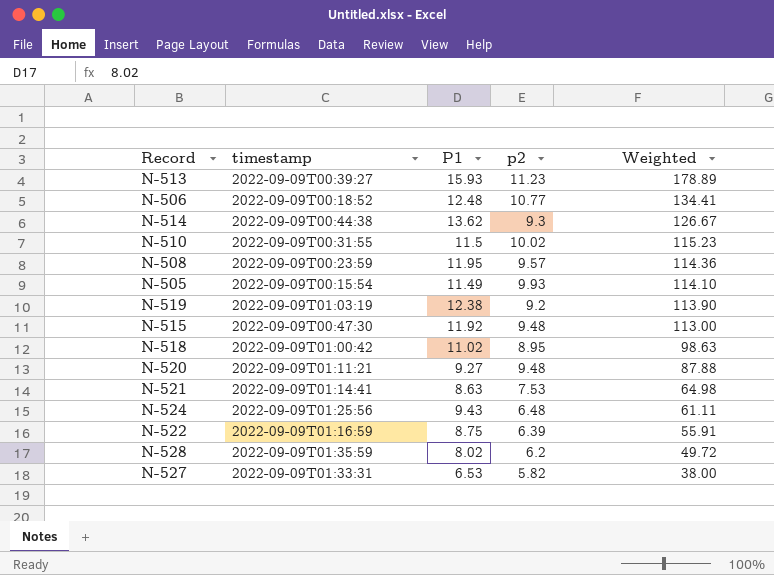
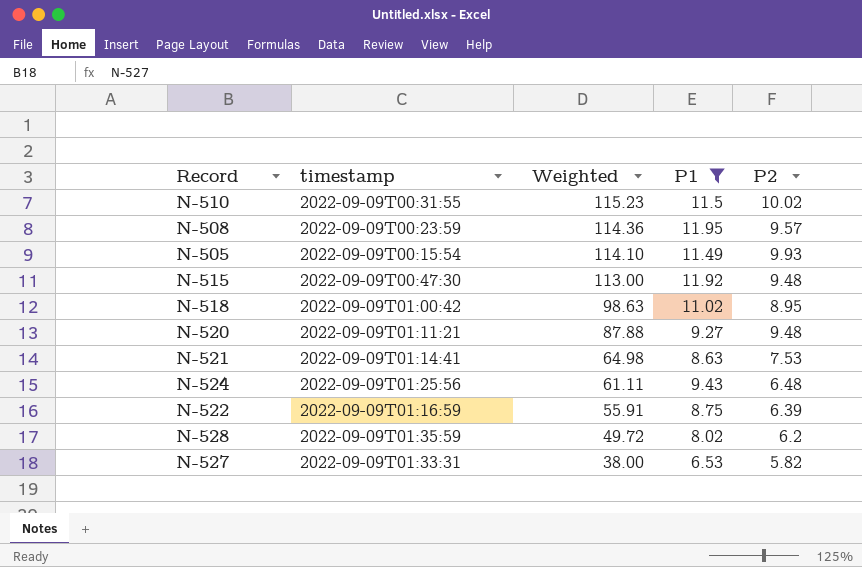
filter: none -> P1 <= 11.95
column Weighted | position: 5 -> 3
column name: p2 -> P2

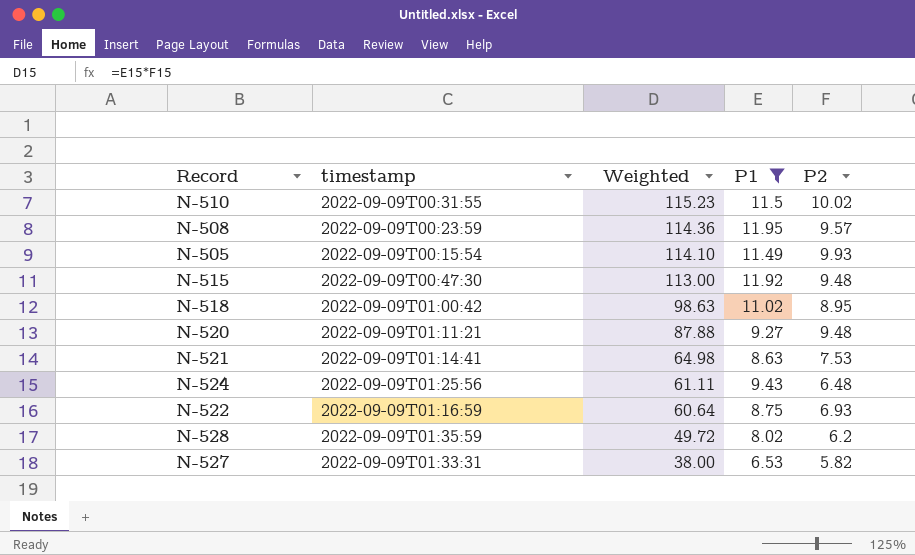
N-522 | Weighted: 55.91 -> 60.64
N-522 | P2: 6.39 -> 6.93

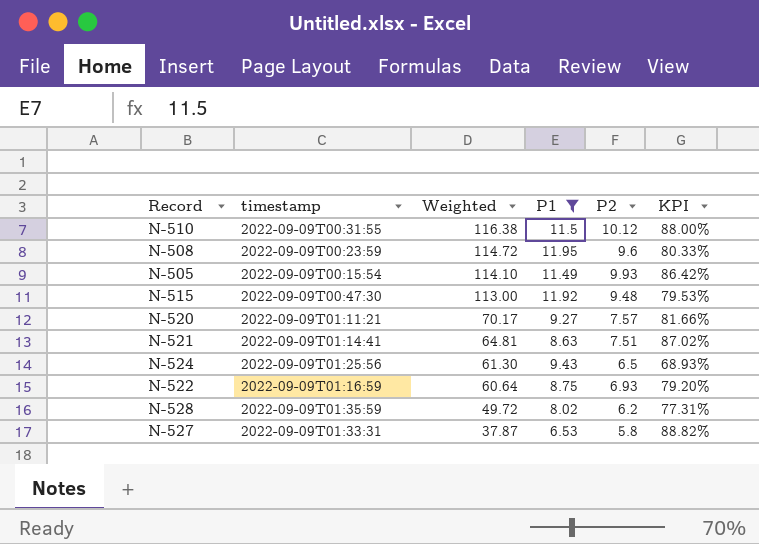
column KPI | formula: none -> [P2] / [P1]
row N-518: 2022-09-09T01:00:42 | 98.63 | 11.02 | 8.95 -> none
N-510 | Weighted: 115.23 -> 116.38
N-510 | P2: 10.02 -> 10.12
N-508 | Weighted: 114.36 -> 114.72
N-508 | P2: 9.57 -> 9.6
N-520 | Weighted: 87.88 -> 70.17
N-520 | P2: 9.48 -> 7.57
N-521 | Weighted: 64.98 -> 64.81
N-521 | P2: 7.53 -> 7.51
N-524 | Weighted: 61.11 -> 61.30
N-524 | P2: 6.48 -> 6.5
N-527 | Weighted: 38.00 -> 37.87
N-527 | P2: 5.82 -> 5.8

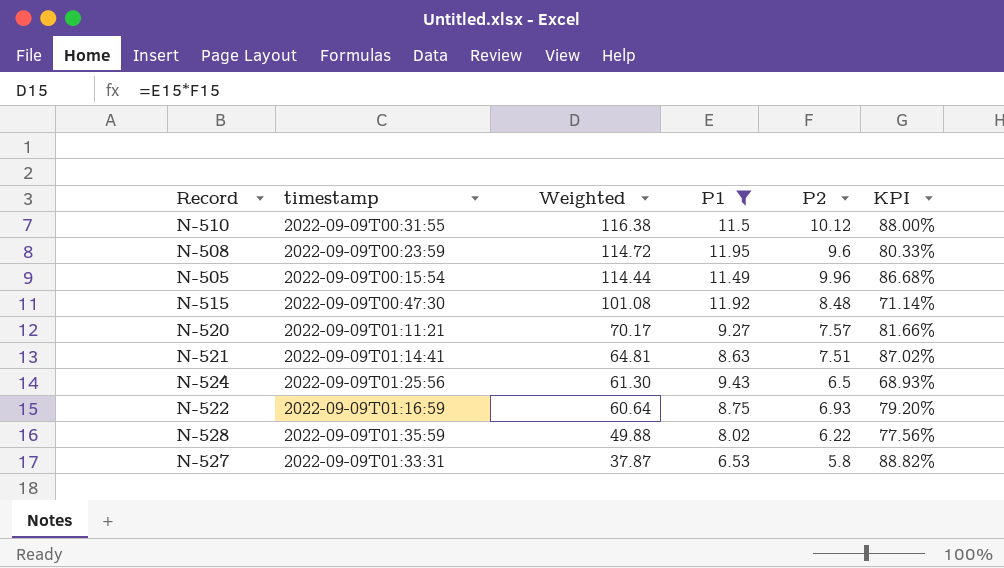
N-505 | Weighted: 114.10 -> 114.44
N-505 | P2: 9.93 -> 9.96
N-505 | KPI: 86.42% -> 86.68%
N-515 | Weighted: 113.00 -> 101.08
N-515 | P2: 9.48 -> 8.48
N-515 | KPI: 79.53% -> 71.14%
N-528 | Weighted: 49.72 -> 49.88
N-528 | P2: 6.2 -> 6.22
N-528 | KPI: 77.31% -> 77.56%

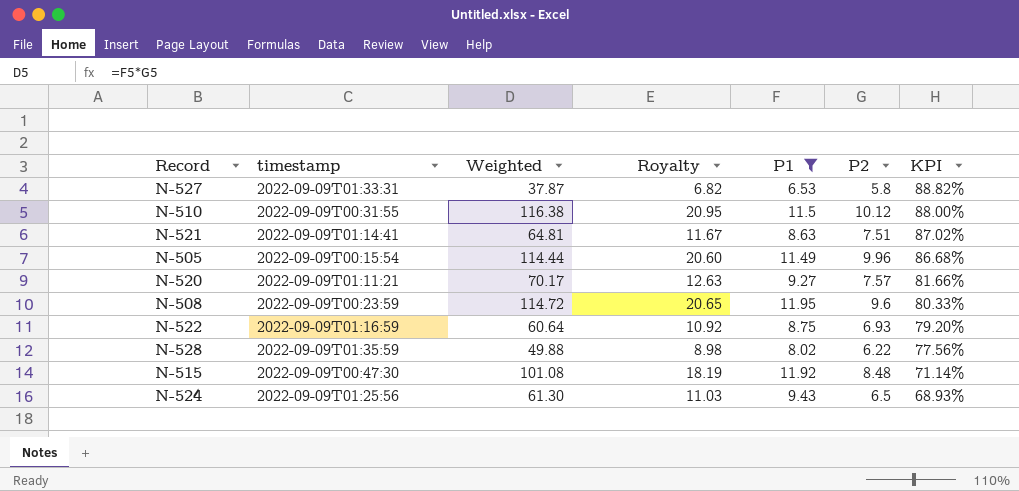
row order: Weighted descending -> KPI descending
column Royalty | formula: none -> [Weighted] * 0.18

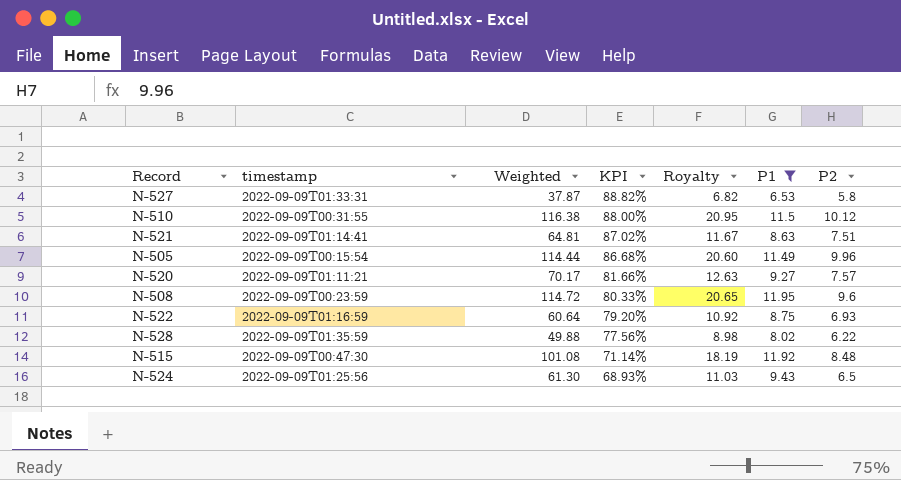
column KPI | position: 7 -> 4

